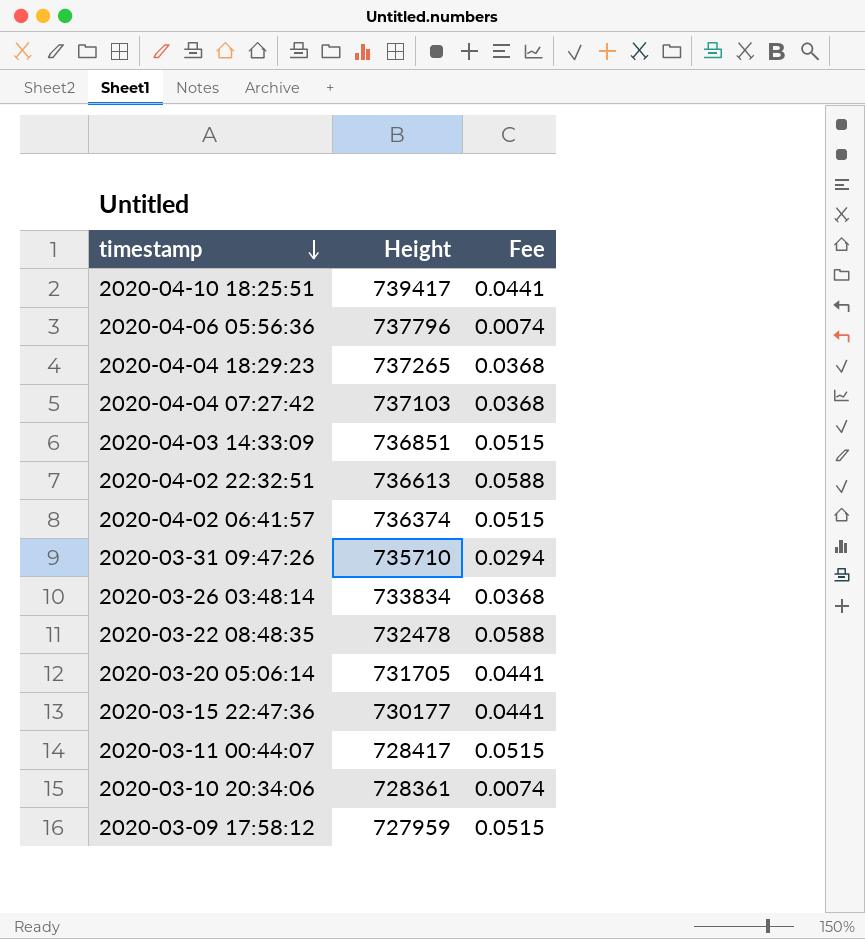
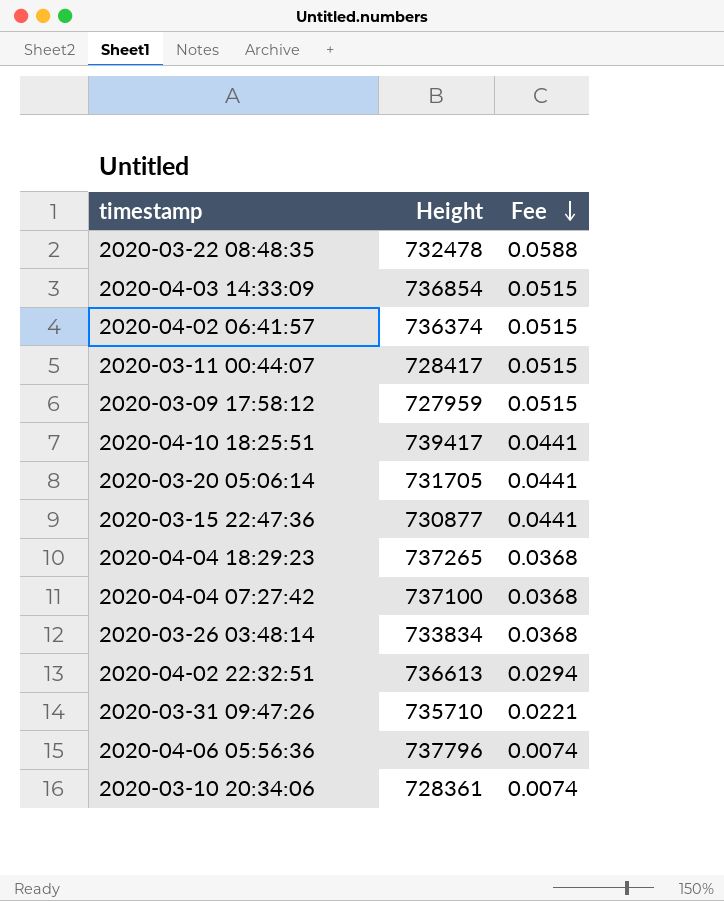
row order: timestamp descending -> Fee descending
2020-04-03 14:33:09 | Height: 736851 -> 736854
2020-03-15 22:47:36 | Height: 730177 -> 730877
2020-04-04 07:27:42 | Height: 737103 -> 737100
2020-04-02 22:32:51 | Fee: 0.0588 -> 0.0294
2020-03-31 09:47:26 | Fee: 0.0294 -> 0.0221

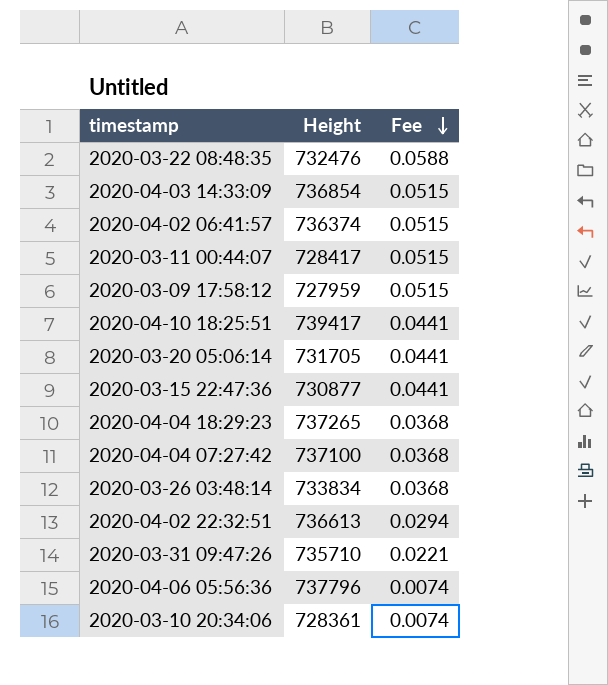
2020-03-22 08:48:35 | Height: 732478 -> 732476

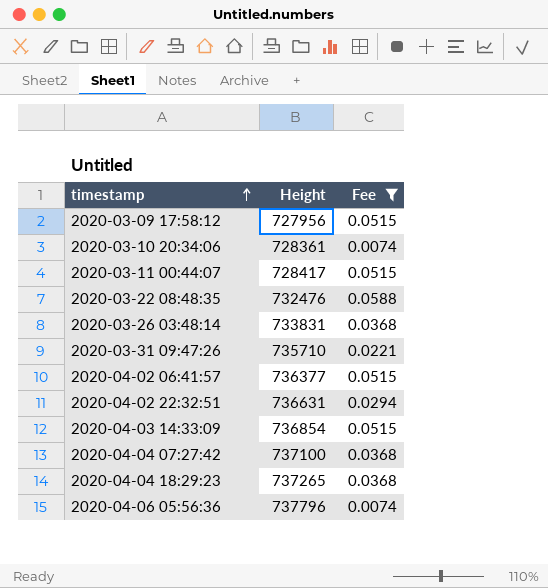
filter: none -> Fee != 0.0441
row order: Fee descending -> timestamp ascending
2020-03-09 17:58:12 | Height: 727959 -> 727956
2020-03-26 03:48:14 | Height: 733834 -> 733831
2020-04-02 06:41:57 | Height: 736374 -> 736377
2020-04-02 22:32:51 | Height: 736613 -> 736631

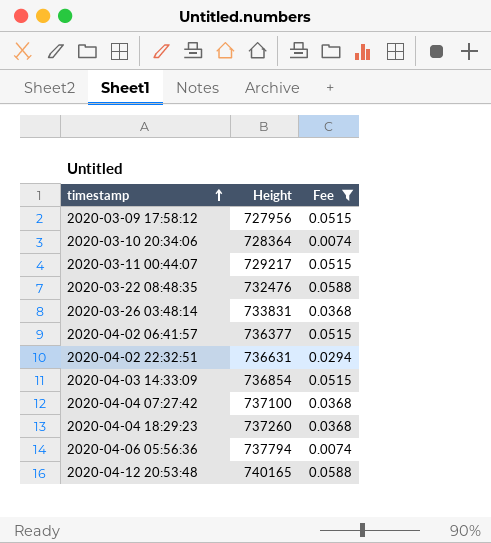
row 2020-03-31 09:47:26: 735710 | 0.0221 -> none
2020-03-10 20:34:06 | Height: 728361 -> 728364
2020-03-11 00:44:07 | Height: 728417 -> 729217
2020-04-04 18:29:23 | Height: 737265 -> 737260
2020-04-06 05:56:36 | Height: 737796 -> 737794
row 2020-04-12 20:53:48: none -> 740165 | 0.0588

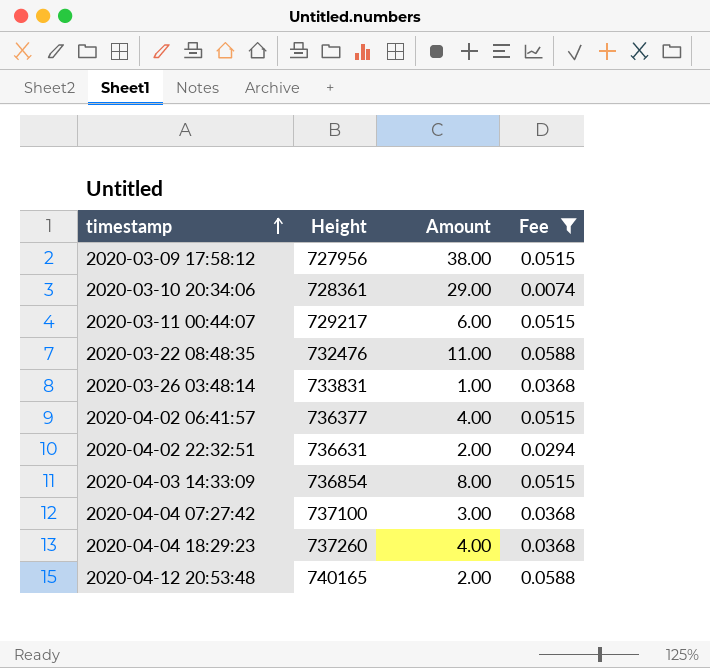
column Amount | position: none -> 3
row 2020-04-06 05:56:36: 737794 | 0.0074 -> none
2020-03-10 20:34:06 | Height: 728364 -> 728361

